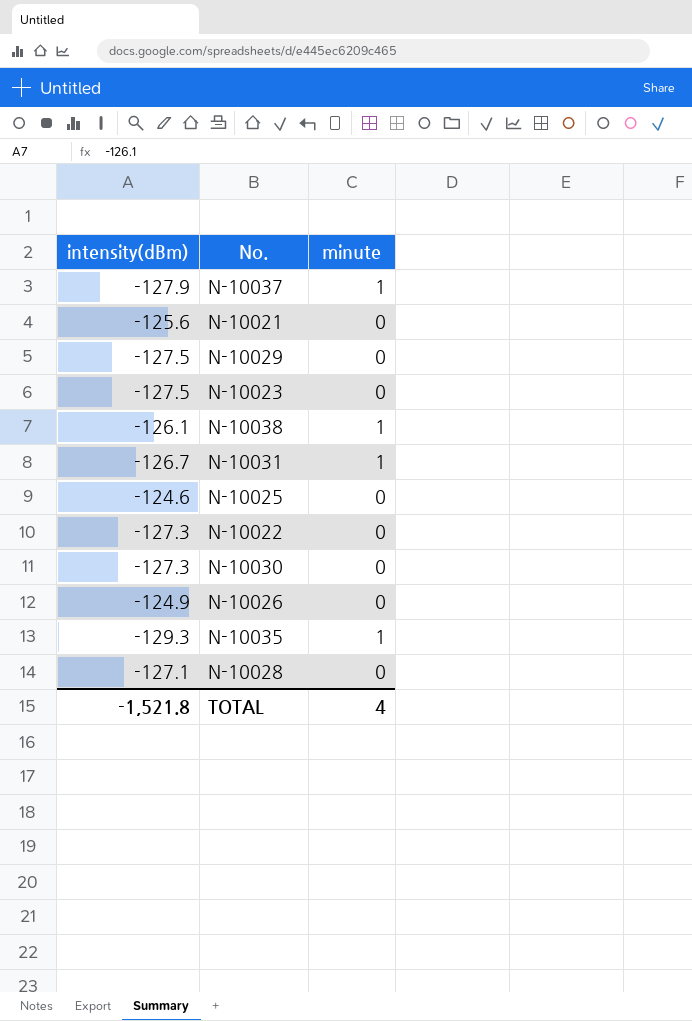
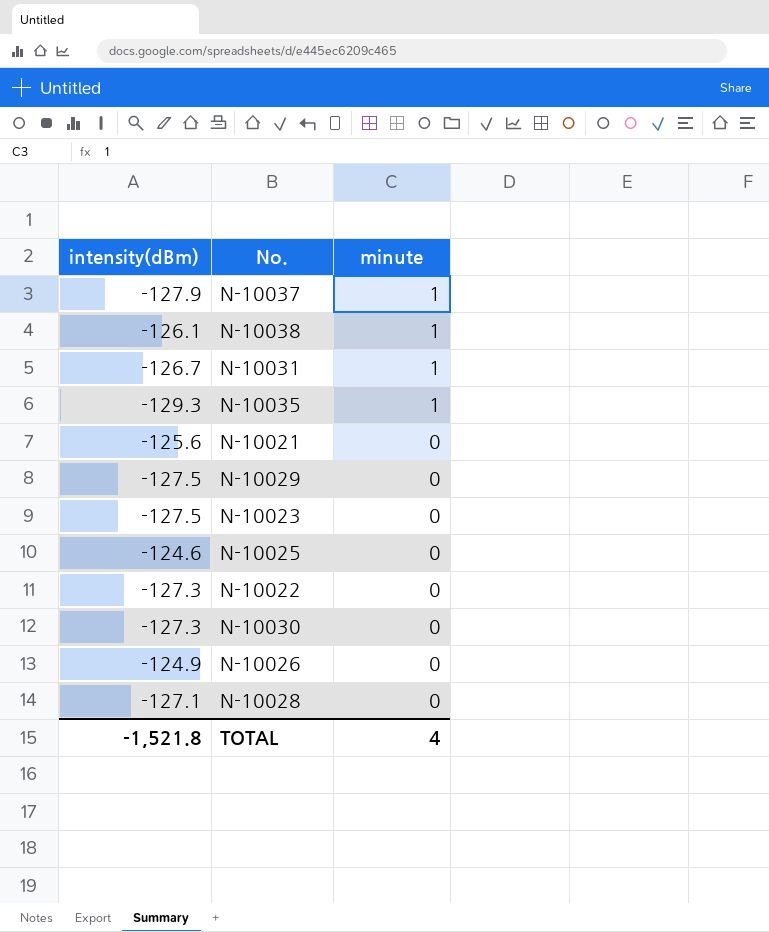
row order: none -> minute descending

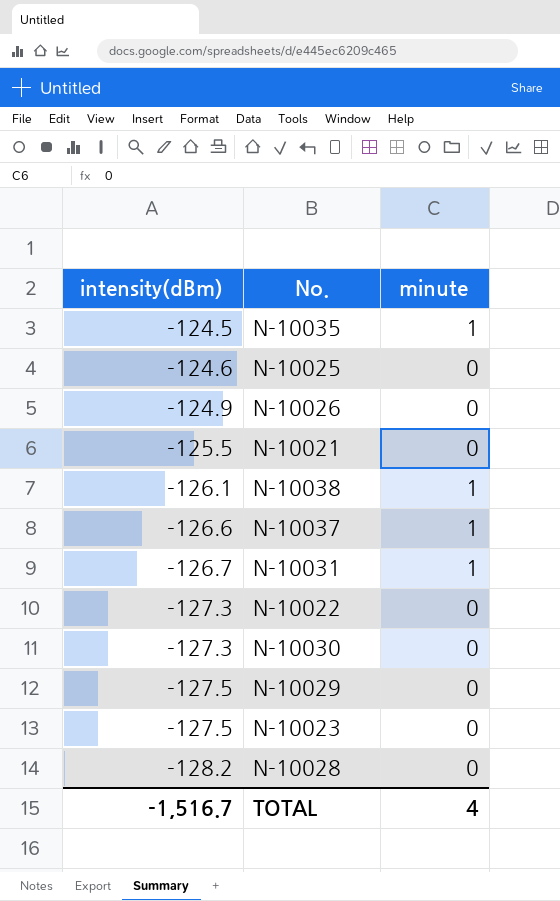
row order: minute descending -> intensity(dBm) descending
N-10035 | intensity(dBm): -129.3 -> -124.5
N-10021 | intensity(dBm): -125.6 -> -125.5
N-10037 | intensity(dBm): -127.9 -> -126.6
N-10028 | intensity(dBm): -127.1 -> -128.2
TOTAL | intensity(dBm): -1,521.8 -> -1,516.7

